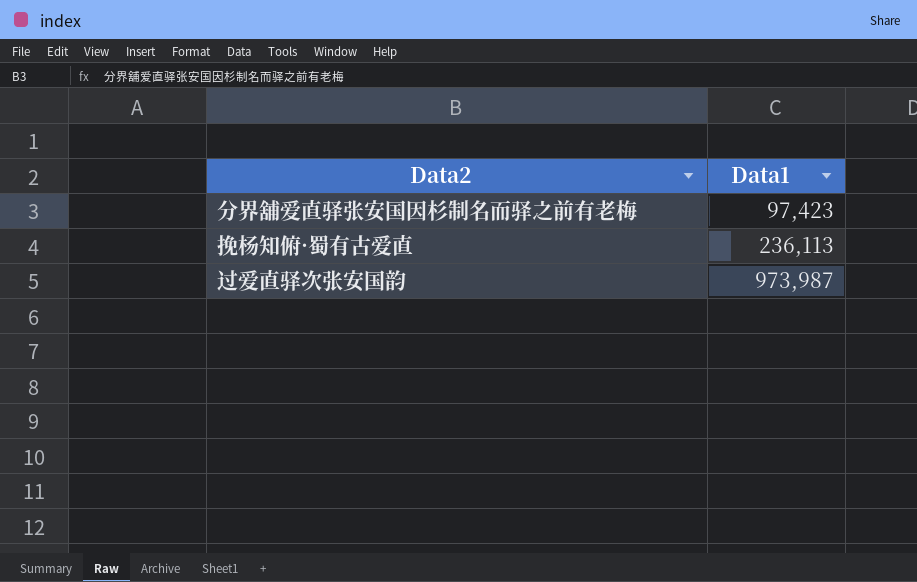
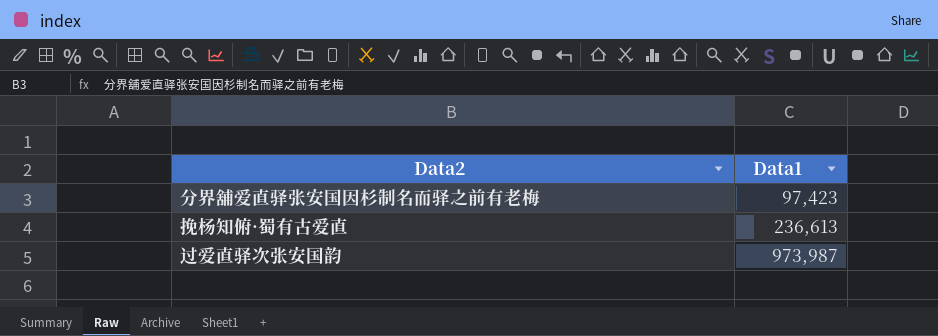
挽杨知俯·蜀有古爱直 | Data1: 236,113 -> 236,613

